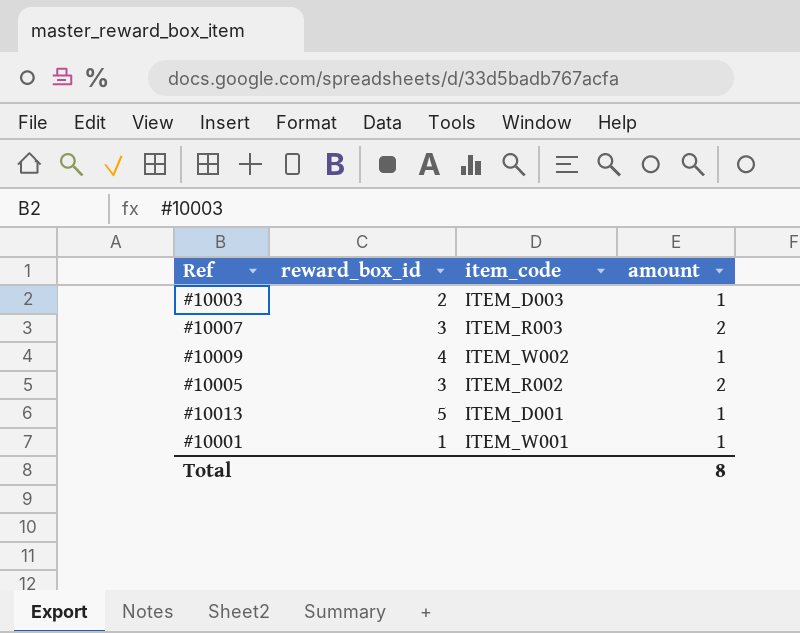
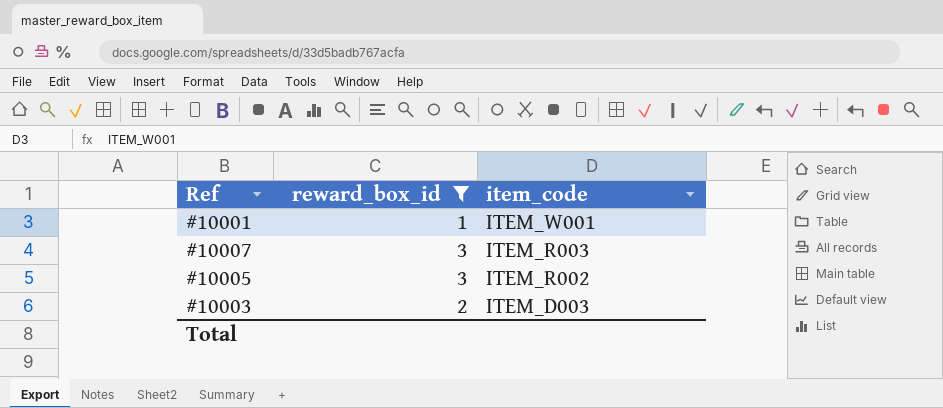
filter: none -> reward_box_id <= 3
row order: none -> item_code descending
column amount | position: 4 -> none

